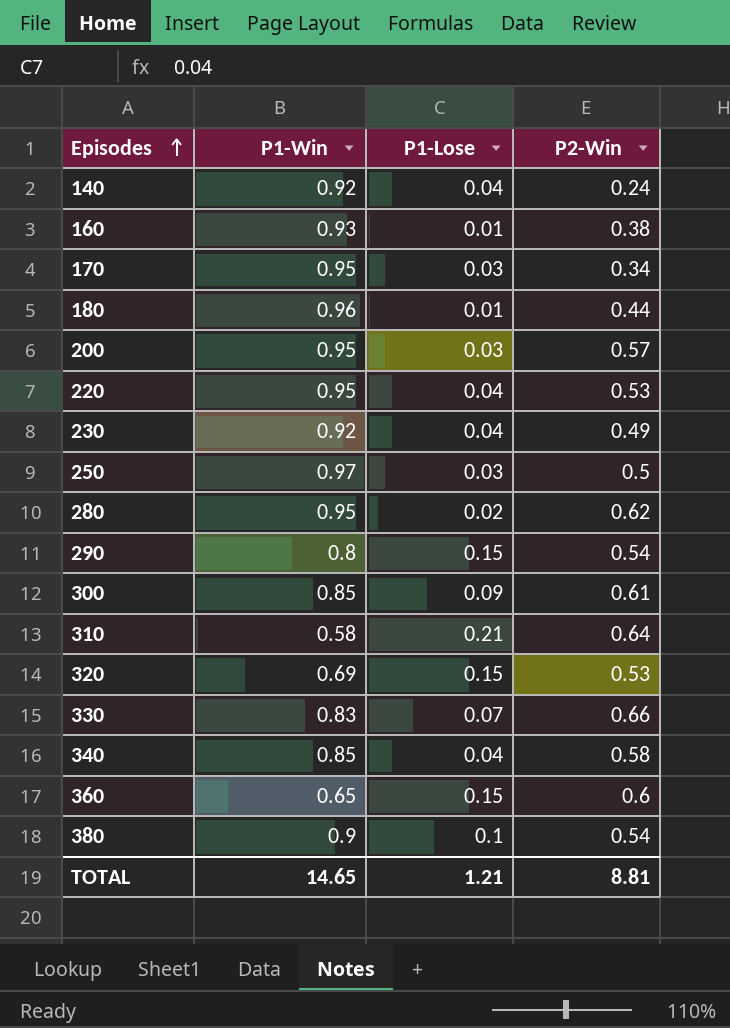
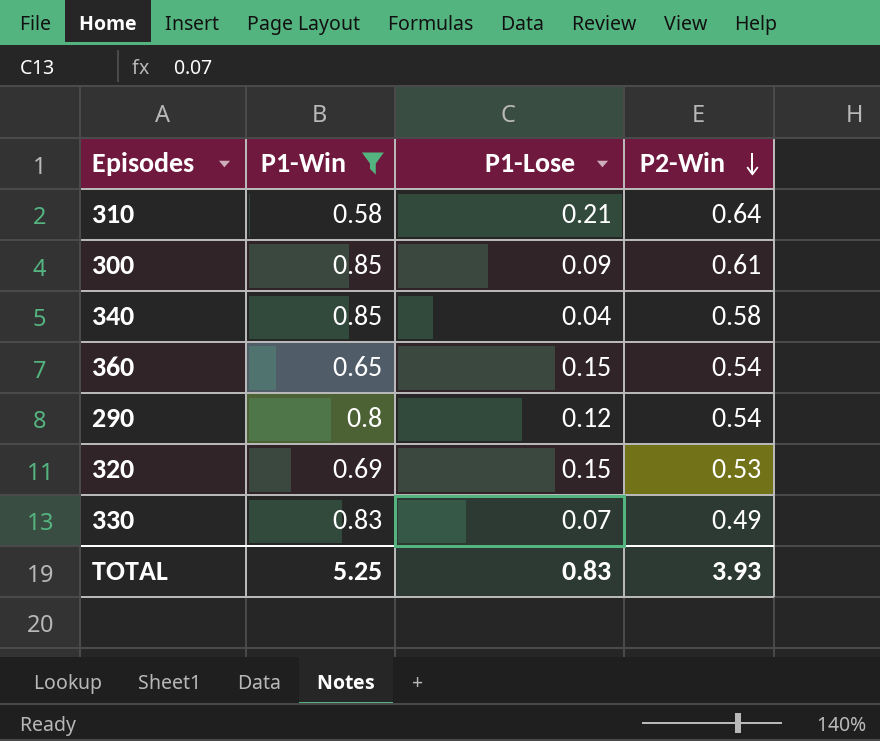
filter: none -> P1-Win <= 0.85
row order: Episodes ascending -> P2-Win descending
360 | P2-Win: 0.6 -> 0.54
290 | P1-Lose: 0.15 -> 0.12
330 | P2-Win: 0.66 -> 0.49
TOTAL | P1-Win: 14.65 -> 5.25
TOTAL | P1-Lose: 1.21 -> 0.83
TOTAL | P2-Win: 8.81 -> 3.93

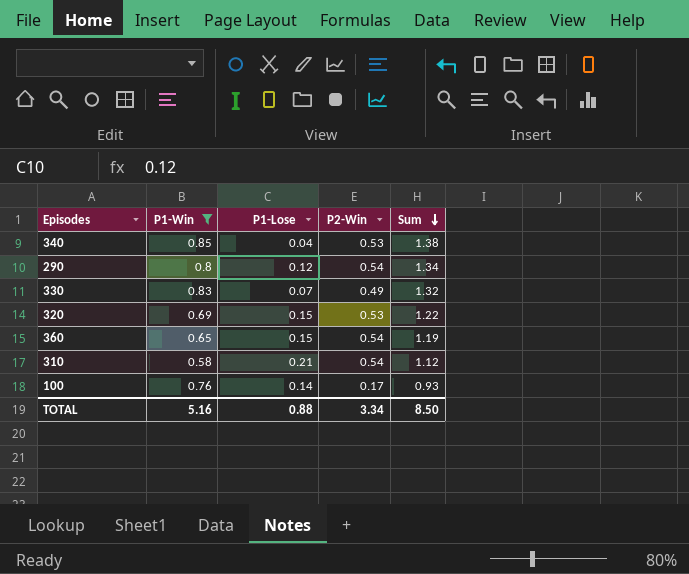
row order: P2-Win descending -> Sum descending
column Sum | formula: none -> [P1-Win] + [P2-Win]
row 300: 0.85 | 0.09 | 0.61 -> none
340 | P2-Win: 0.58 -> 0.53
310 | P2-Win: 0.64 -> 0.54
row 100: none -> 0.76 | 0.14 | 0.17 | 0.93
TOTAL | P1-Win: 5.25 -> 5.16
TOTAL | P1-Lose: 0.83 -> 0.88
TOTAL | P2-Win: 3.93 -> 3.34

